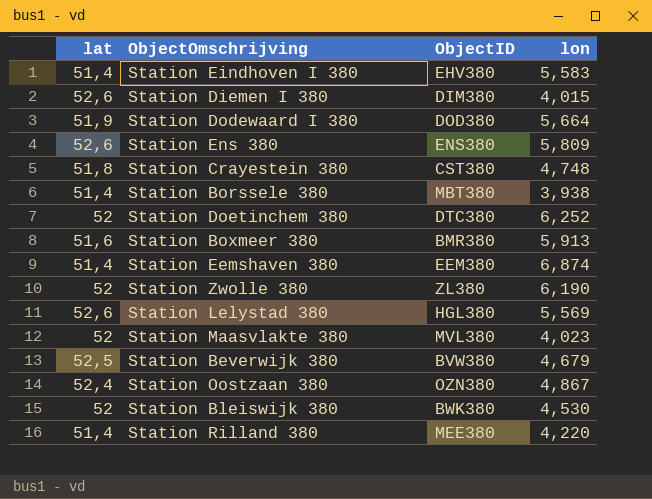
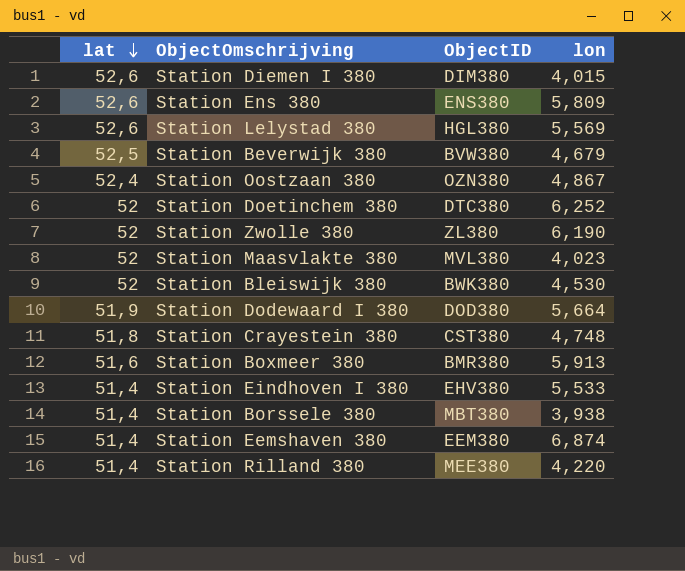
row order: none -> lat descending
Station Eindhoven I 380 | lon: 5,583 -> 5,533

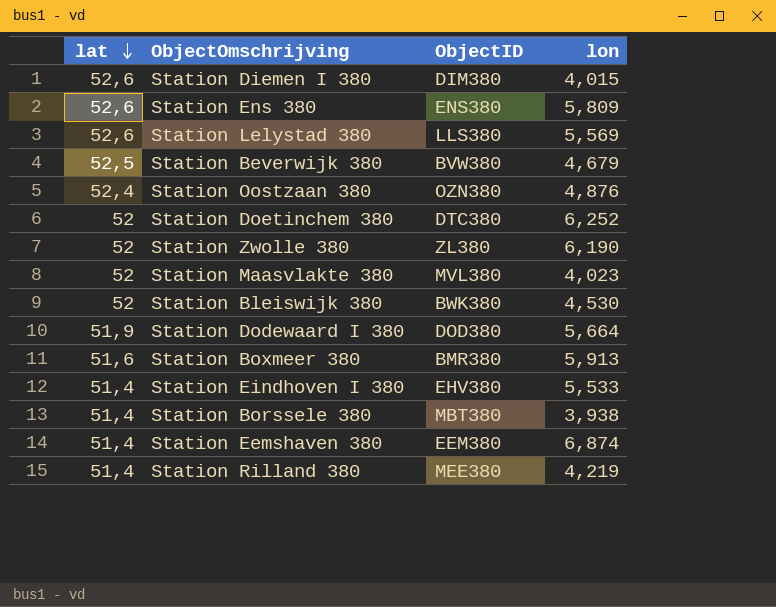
row Station Crayestein 380: 51,8 | CST380 | 4,748 -> none
Station Lelystad 380 | ObjectID: HGL380 -> LLS380
Station Oostzaan 380 | lon: 4,867 -> 4,876
Station Rilland 380 | lon: 4,220 -> 4,219

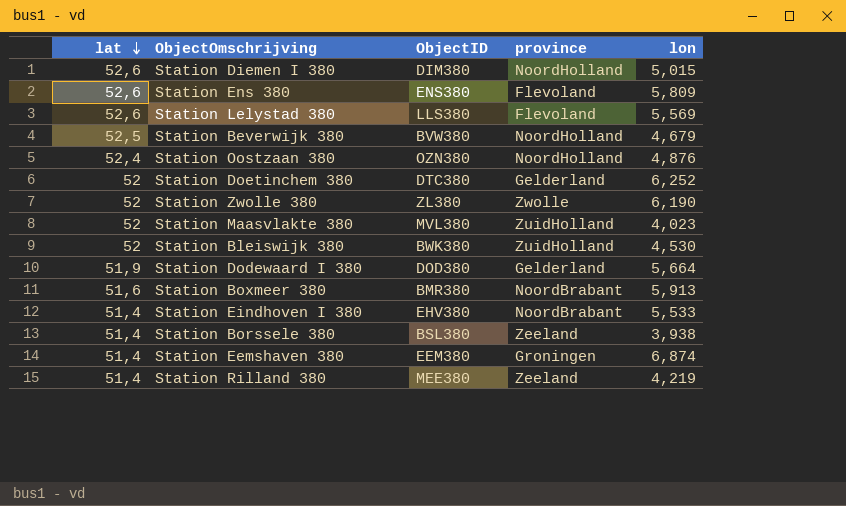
column province | position: none -> 4
Station Diemen I 380 | lon: 4,015 -> 5,015
Station Borssele 380 | ObjectID: MBT380 -> BSL380

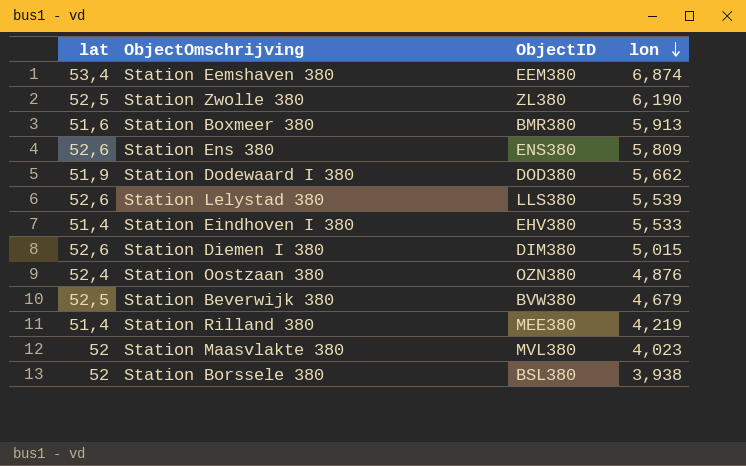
row order: lat descending -> lon descending
column province | position: 4 -> none
row Station Doetinchem 380: 52 | DTC380 | Gelderland | 6,252 -> none
row Station Bleiswijk 380: 52 | BWK380 | ZuidHolland | 4,530 -> none
Station Eemshaven 380 | lat: 51,4 -> 53,4
Station Zwolle 380 | lat: 52 -> 52,5
Station Dodewaard I 380 | lon: 5,664 -> 5,662
Station Lelystad 380 | lon: 5,569 -> 5,539
Station Borssele 380 | lat: 51,4 -> 52

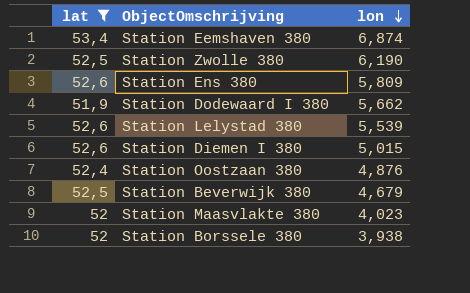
filter: none -> lat >= 51,9
column ObjectID | position: 3 -> none

